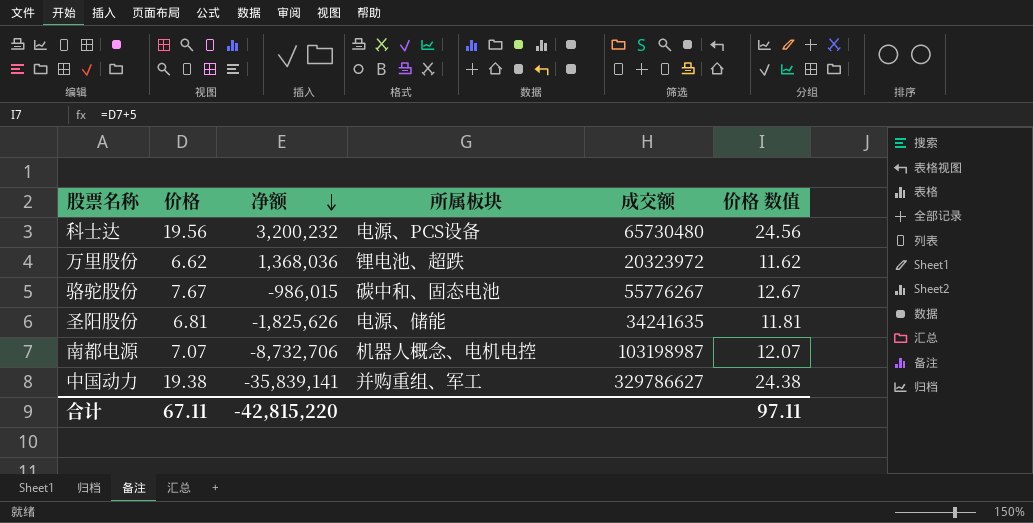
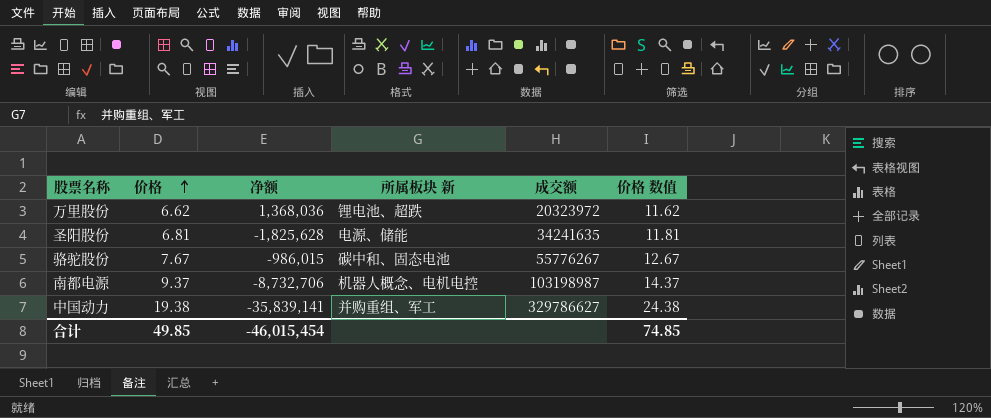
row order: 净额 descending -> 价格 ascending
column name: 所属板块 -> 所属板块 新
row 科士达: 19.56 | 3,200,232 | 电源、PCS设备 | 65730480 | 24.56 -> none
圣阳股份 | 净额: -1,825,626 -> -1,825,628
南都电源 | 价格: 7.07 -> 9.37
南都电源 | 价格 数值: 12.07 -> 14.37
合计 | 价格: 67.11 -> 49.85
合计 | 净额: -42,815,220 -> -46,015,454
合计 | 价格 数值: 97.11 -> 74.85

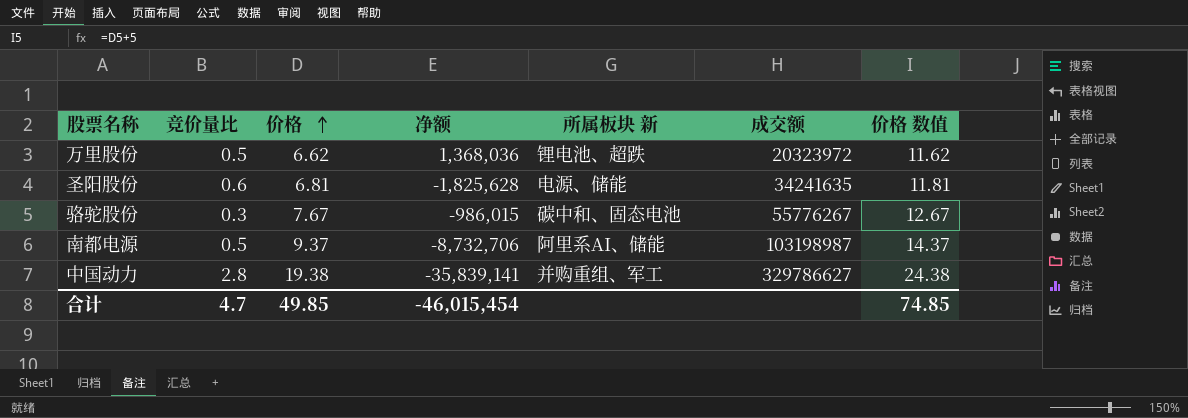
column 竞价量比 | position: none -> 2
南都电源 | 所属板块 新: 机器人概念、电机电控 -> 阿里系AI、储能

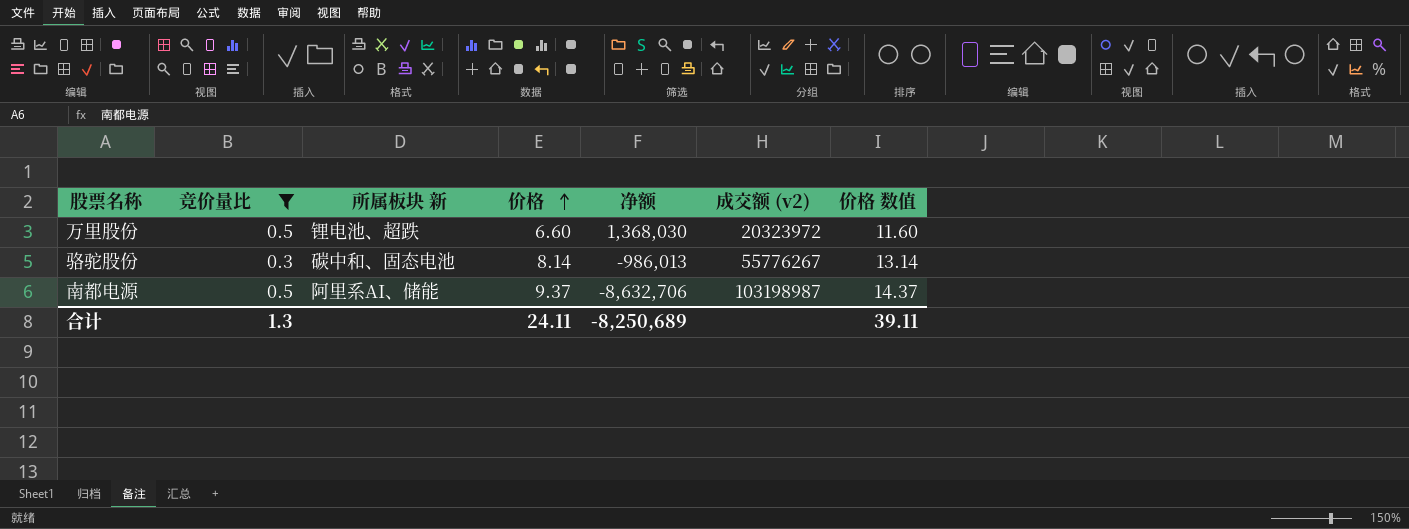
filter: none -> 竞价量比 <= 0.5
column 所属板块 新 | position: 5 -> 3
column name: 成交额 -> 成交额 (v2)
万里股份 | 价格: 6.62 -> 6.60
万里股份 | 净额: 1,368,036 -> 1,368,030
万里股份 | 价格 数值: 11.62 -> 11.60
骆驼股份 | 价格: 7.67 -> 8.14
骆驼股份 | 净额: -986,015 -> -986,013
骆驼股份 | 价格 数值: 12.67 -> 13.14
南都电源 | 净额: -8,732,706 -> -8,632,706
合计 | 竞价量比: 4.7 -> 1.3
合计 | 价格: 49.85 -> 24.11
合计 | 净额: -46,015,454 -> -8,250,689
合计 | 价格 数值: 74.85 -> 39.11

